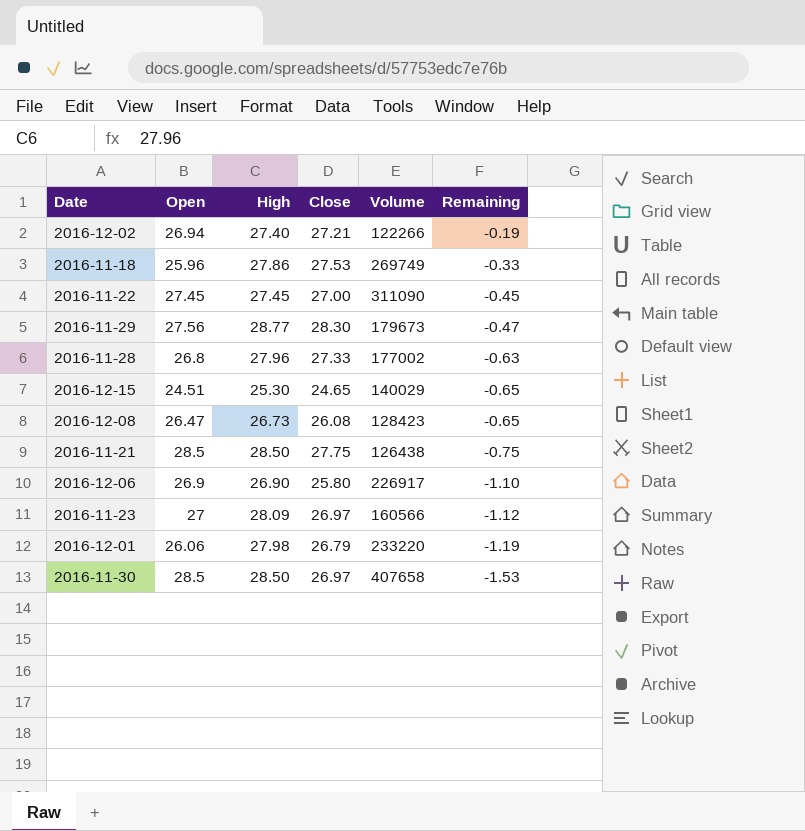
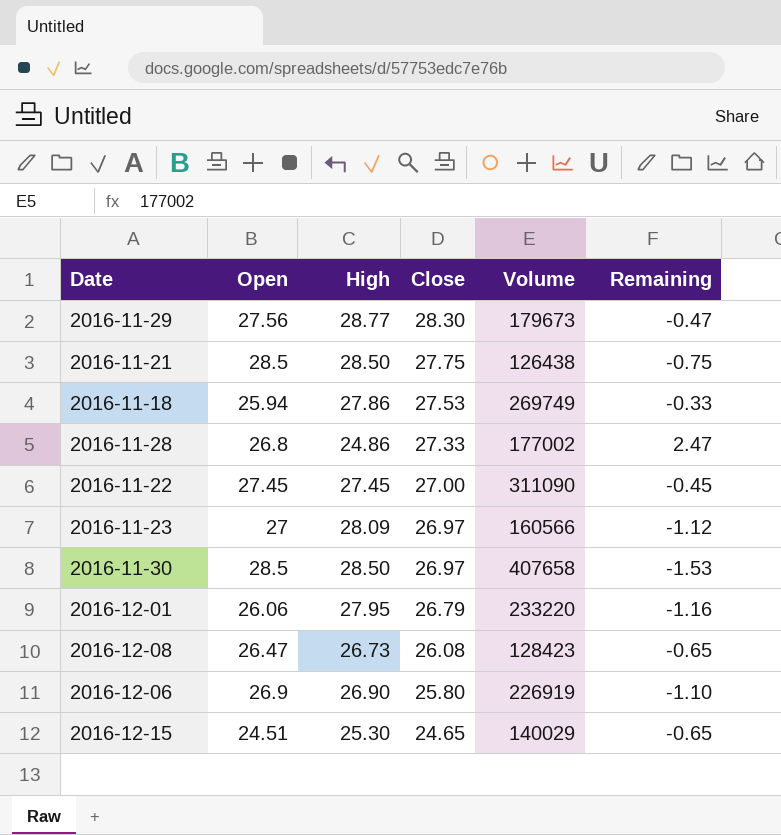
row order: Remaining descending -> Close descending
row 2016-12-02: 26.94 | 27.40 | 27.21 | 122266 | -0.19 -> none
2016-11-18 | Open: 25.96 -> 25.94
2016-11-28 | High: 27.96 -> 24.86
2016-11-28 | Remaining: -0.63 -> 2.47
2016-12-01 | High: 27.98 -> 27.95
2016-12-01 | Remaining: -1.19 -> -1.16
2016-12-06 | Volume: 226917 -> 226919

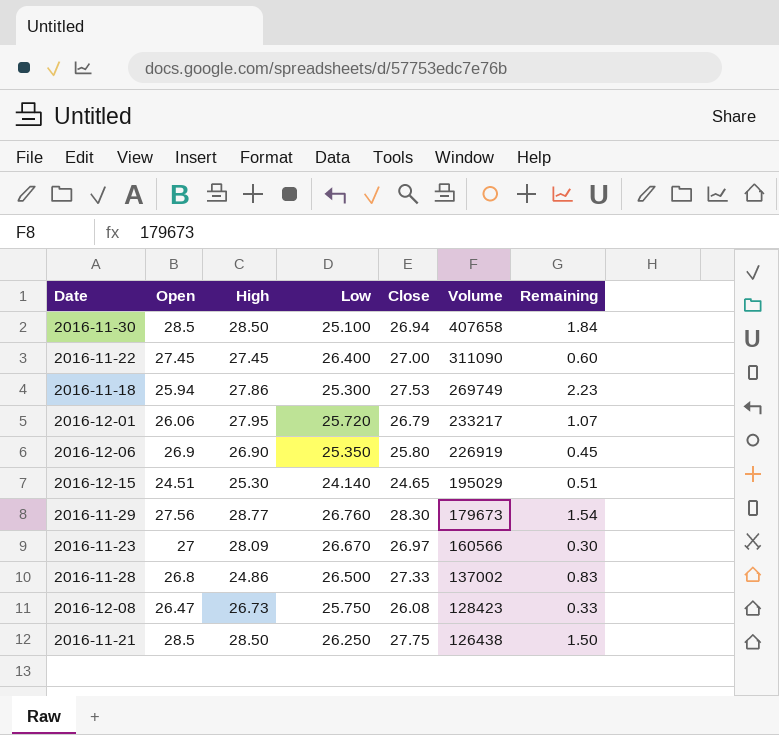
row order: Close descending -> Volume descending
column Low | position: none -> 4
column Remaining | formula: [Close] - [High] -> [Close] - [Low]
2016-11-30 | Close: 26.97 -> 26.94
2016-12-01 | Volume: 233220 -> 233217
2016-12-15 | Volume: 140029 -> 195029
2016-11-28 | Volume: 177002 -> 137002

